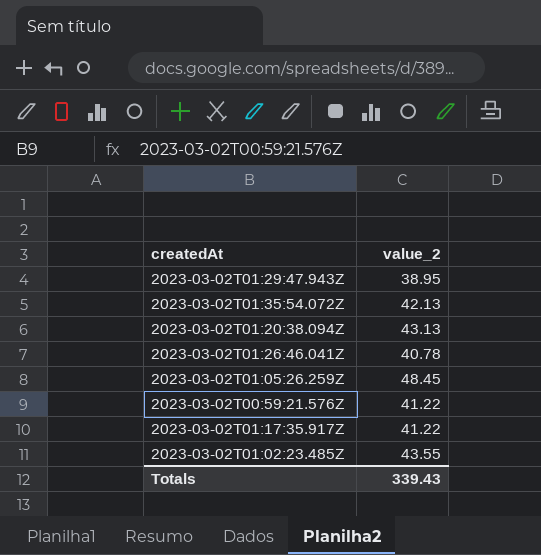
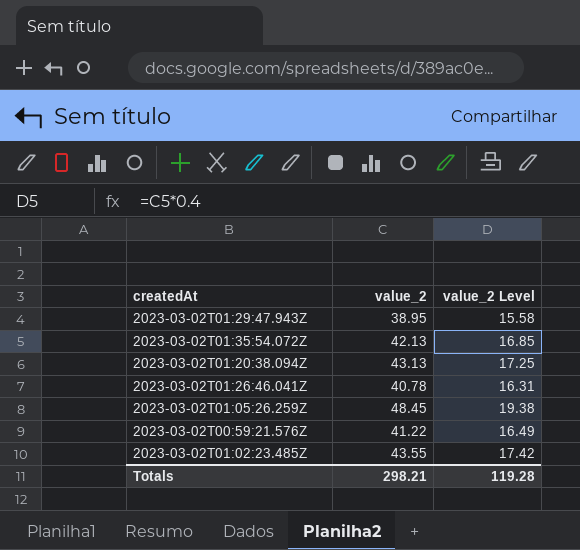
column value_2 Level | formula: none -> [value_2] * 0.4
row 2023-03-02T01:17:35.917Z: 41.22 -> none
Totals | value_2: 339.43 -> 298.21

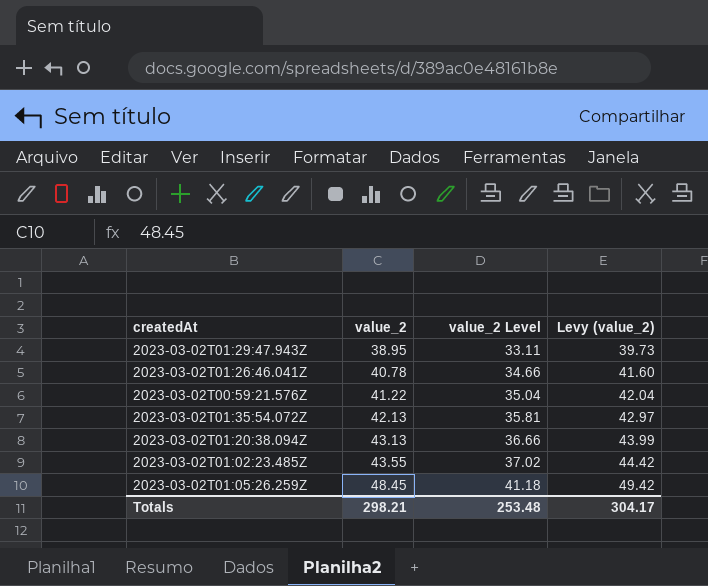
row order: none -> value_2 ascending
column value_2 Level | formula: [value_2] * 0.4 -> [value_2] * 0.85
column Levy (value_2) | formula: none -> [value_2] * 1.02
Totals | value_2 Level: 119.28 -> 253.48

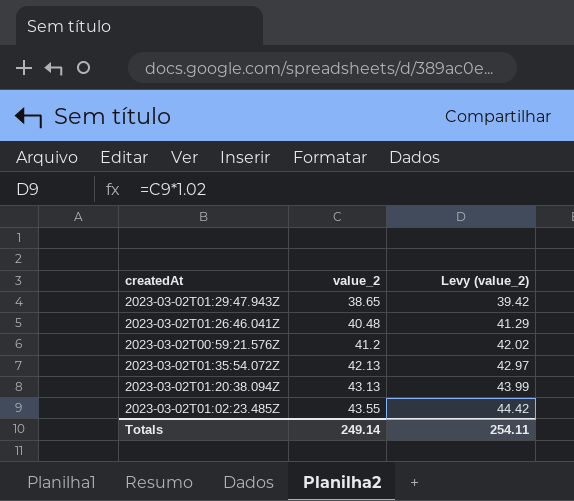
column value_2 Level | formula: [value_2] * 0.85 -> none
row 2023-03-02T01:05:26.259Z: 48.45 | 41.18 | 49.42 -> none
2023-03-02T01:29:47.943Z | value_2: 38.95 -> 38.65
2023-03-02T01:29:47.943Z | Levy (value_2): 39.73 -> 39.42
2023-03-02T01:26:46.041Z | value_2: 40.78 -> 40.48
2023-03-02T01:26:46.041Z | Levy (value_2): 41.60 -> 41.29
2023-03-02T00:59:21.576Z | value_2: 41.22 -> 41.2
2023-03-02T00:59:21.576Z | Levy (value_2): 42.04 -> 42.02
Totals | value_2: 298.21 -> 249.14
Totals | Levy (value_2): 304.17 -> 254.11

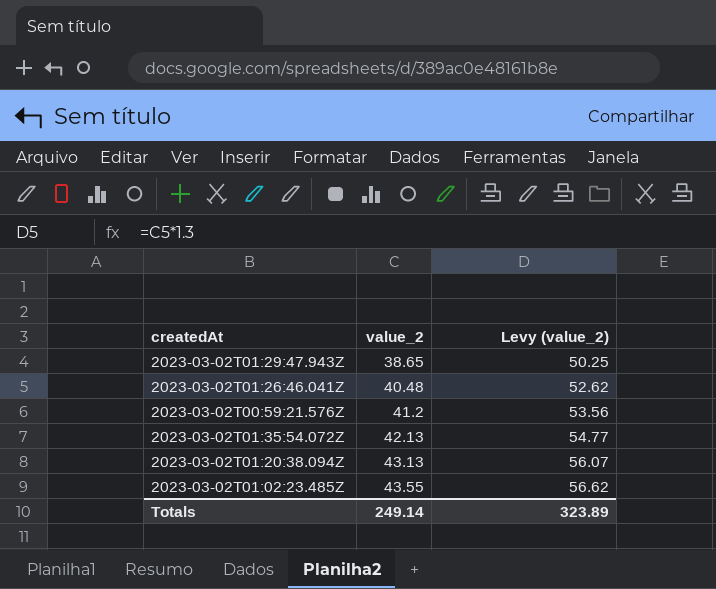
column Levy (value_2) | formula: [value_2] * 1.02 -> [value_2] * 1.3
Totals | Levy (value_2): 254.11 -> 323.89

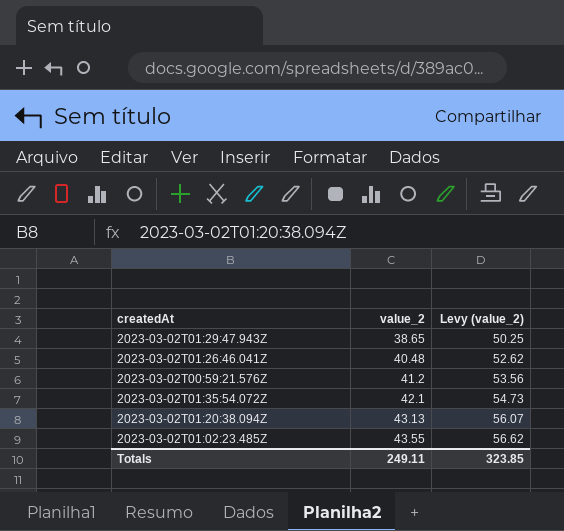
2023-03-02T01:35:54.072Z | value_2: 42.13 -> 42.1
2023-03-02T01:35:54.072Z | Levy (value_2): 54.77 -> 54.73
Totals | value_2: 249.14 -> 249.11
Totals | Levy (value_2): 323.89 -> 323.85

